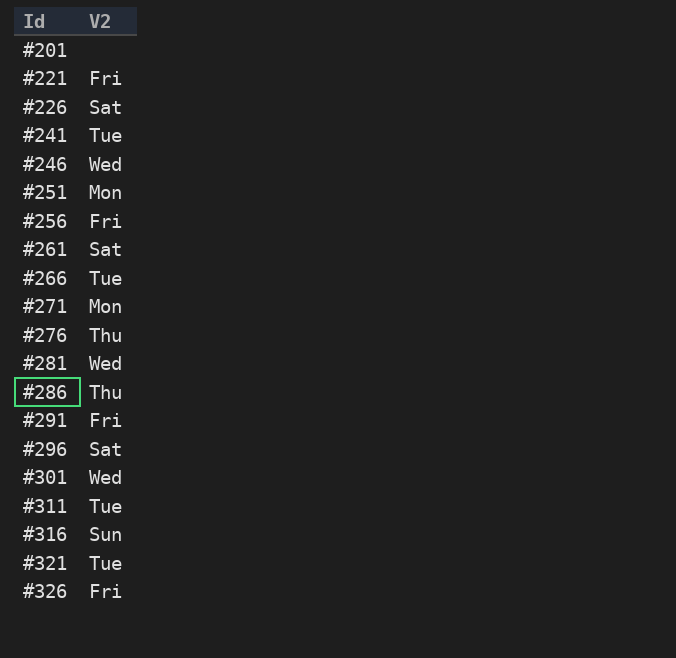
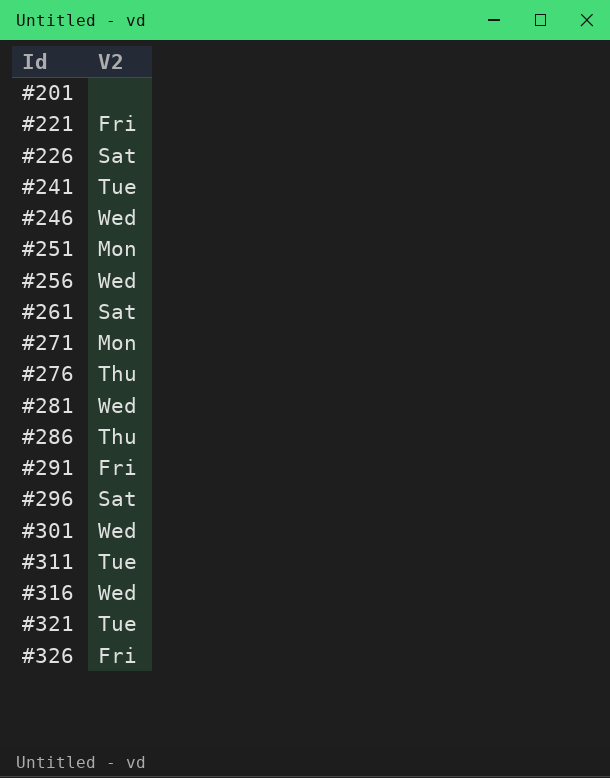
row #266: Tue -> none
#256 | V2: Fri -> Wed
#316 | V2: Sun -> Wed

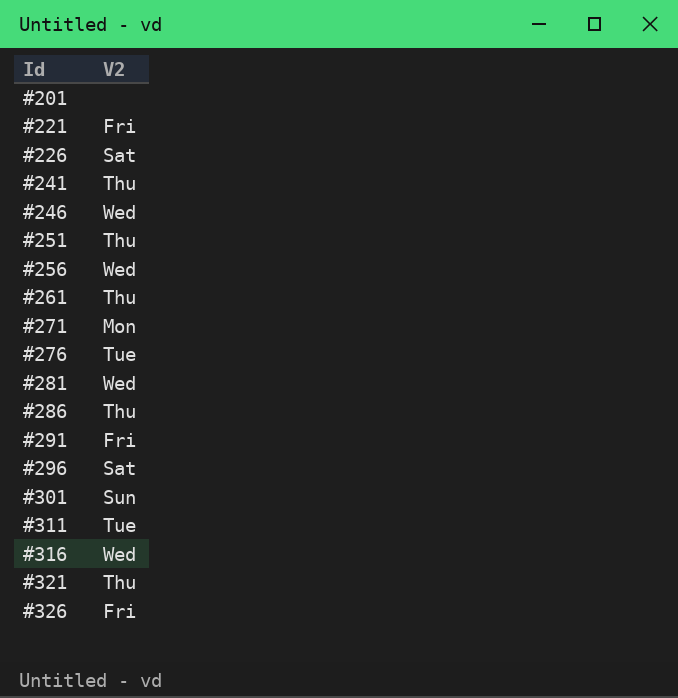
#241 | V2: Tue -> Thu
#251 | V2: Mon -> Thu
#261 | V2: Sat -> Thu
#276 | V2: Thu -> Tue
#301 | V2: Wed -> Sun
#321 | V2: Tue -> Thu

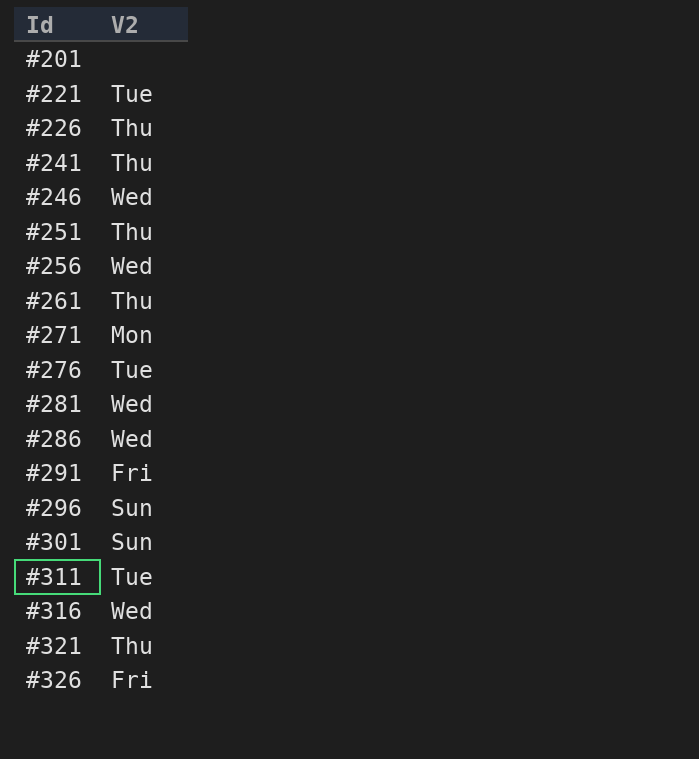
#221 | V2: Fri -> Tue
#226 | V2: Sat -> Thu
#286 | V2: Thu -> Wed
#296 | V2: Sat -> Sun

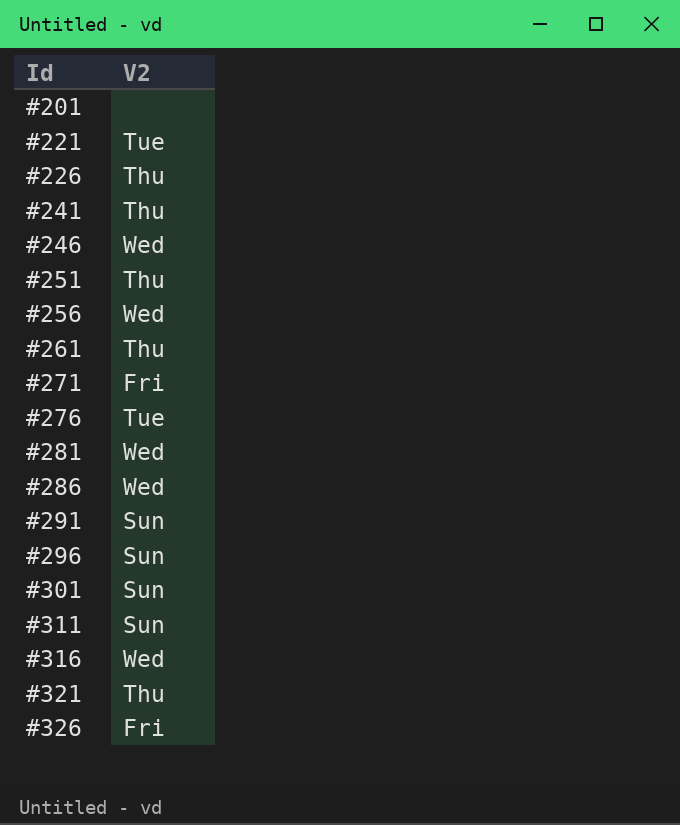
#271 | V2: Mon -> Fri
#291 | V2: Fri -> Sun
#311 | V2: Tue -> Sun

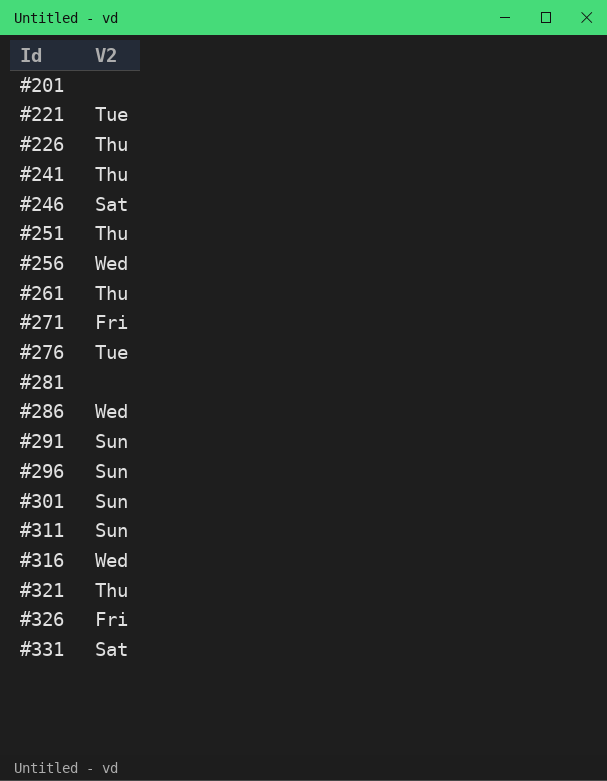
#246 | V2: Wed -> Sat
#281 | V2: Wed -> none
row #331: none -> Sat

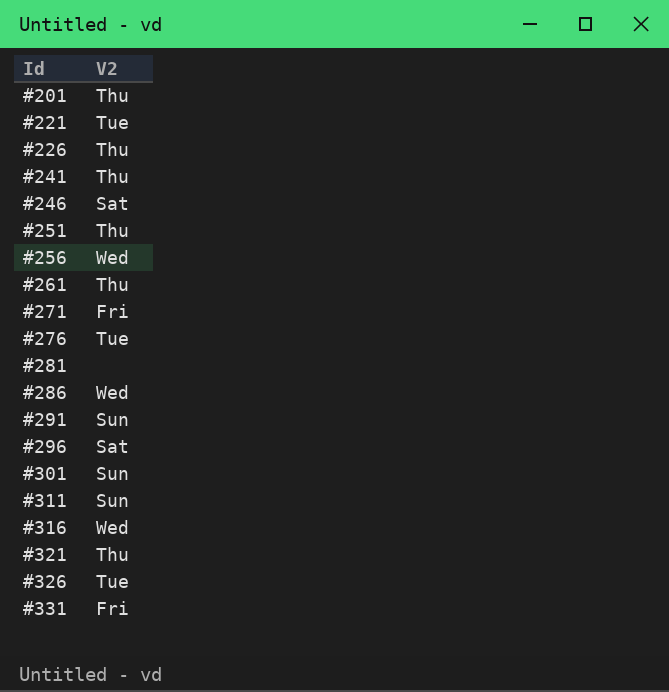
#201 | V2: none -> Thu
#296 | V2: Sun -> Sat
#326 | V2: Fri -> Tue
#331 | V2: Sat -> Fri

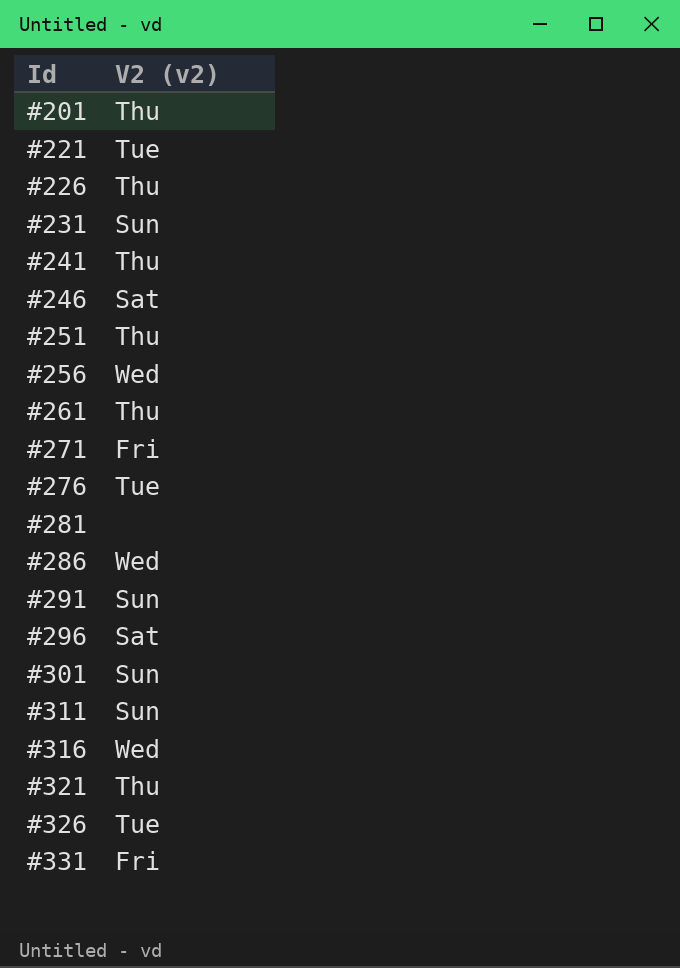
column name: V2 -> V2 (v2)
row #231: none -> Sun

